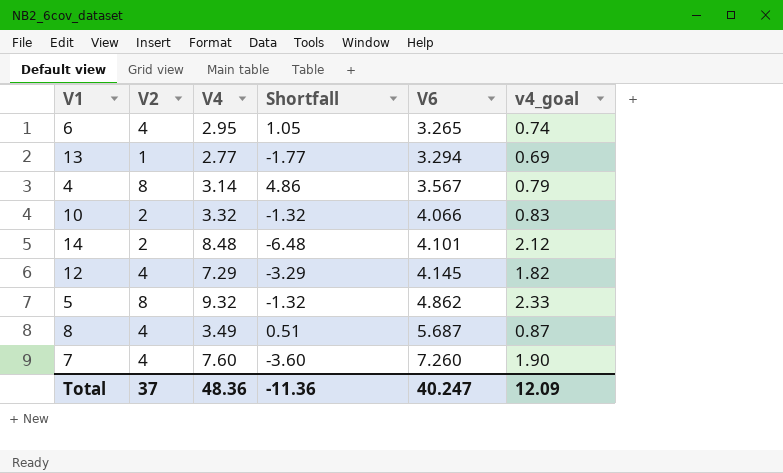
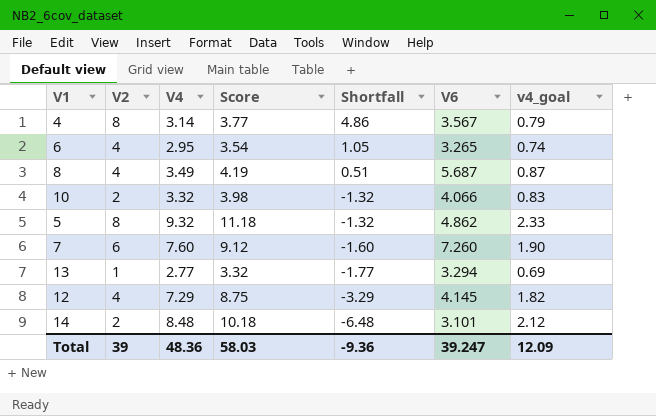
row order: V6 ascending -> Shortfall descending
column Score | formula: none -> [V4] * 1.2
7 | V2: 4 -> 6
7 | Shortfall: -3.60 -> -1.60
14 | V6: 4.101 -> 3.101
Total | V2: 37 -> 39
Total | Shortfall: -11.36 -> -9.36
Total | V6: 40.247 -> 39.247

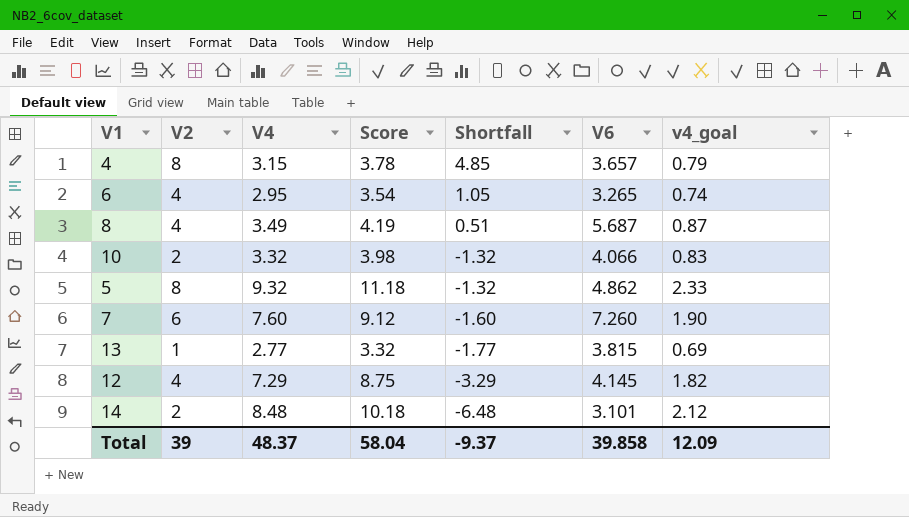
4 | V4: 3.14 -> 3.15
4 | Score: 3.77 -> 3.78
4 | Shortfall: 4.86 -> 4.85
4 | V6: 3.567 -> 3.657
13 | V6: 3.294 -> 3.815
Total | V4: 48.36 -> 48.37
Total | Score: 58.03 -> 58.04
Total | Shortfall: -9.36 -> -9.37
Total | V6: 39.247 -> 39.858

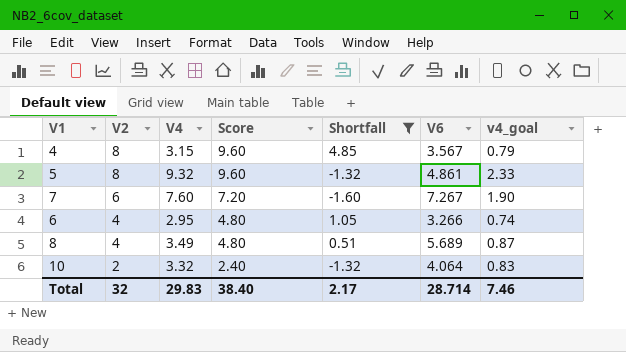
filter: none -> Shortfall >= -1.60
row order: Shortfall descending -> V2 descending
column Score | formula: [V4] * 1.2 -> [V2] * 1.2
4 | V6: 3.657 -> 3.567
5 | V6: 4.862 -> 4.861
7 | V6: 7.260 -> 7.267
6 | V6: 3.265 -> 3.266
8 | V6: 5.687 -> 5.689
10 | V6: 4.066 -> 4.064
Total | V2: 39 -> 32
Total | V4: 48.37 -> 29.83
Total | Score: 58.04 -> 38.40
Total | Shortfall: -9.37 -> 2.17
Total | V6: 39.858 -> 28.714
Total | v4_goal: 12.09 -> 7.46

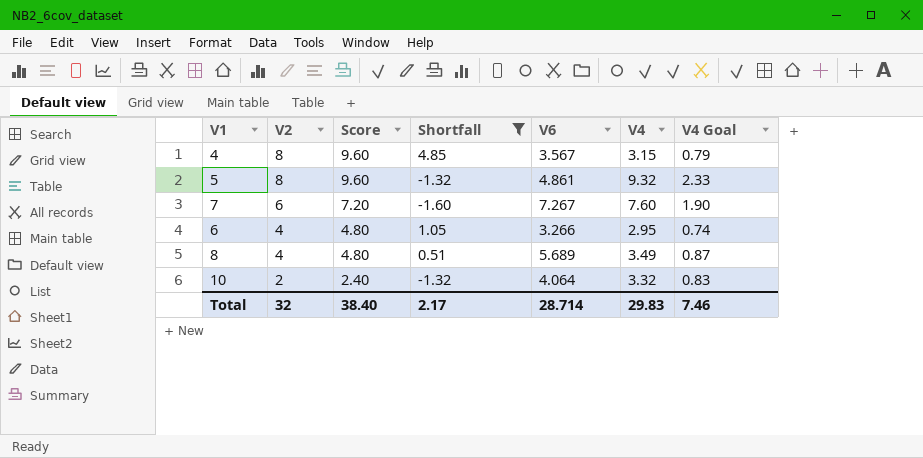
column V4 | position: 3 -> 6
column name: v4_goal -> V4 Goal

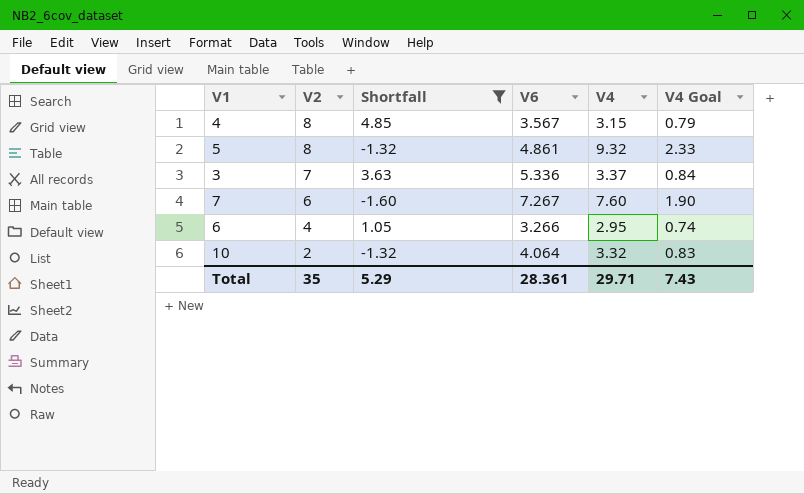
column Score | formula: [V2] * 1.2 -> none
row 8: 4 | 4.80 | 0.51 | 5.689 | 3.49 | 0.87 -> none
row 3: none -> 7 | 3.63 | 5.336 | 3.37 | 0.84
Total | V2: 32 -> 35
Total | Shortfall: 2.17 -> 5.29
Total | V6: 28.714 -> 28.361
Total | V4: 29.83 -> 29.71
Total | V4 Goal: 7.46 -> 7.43

